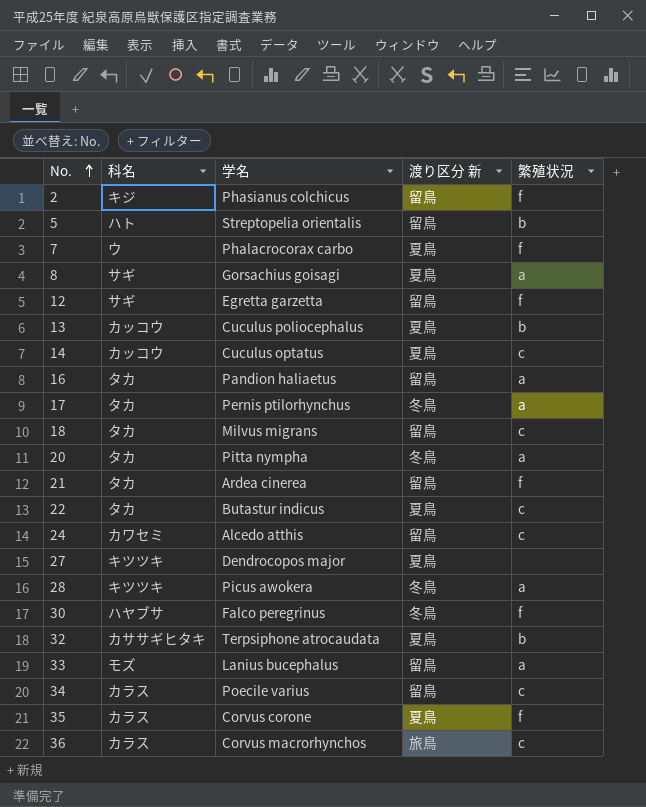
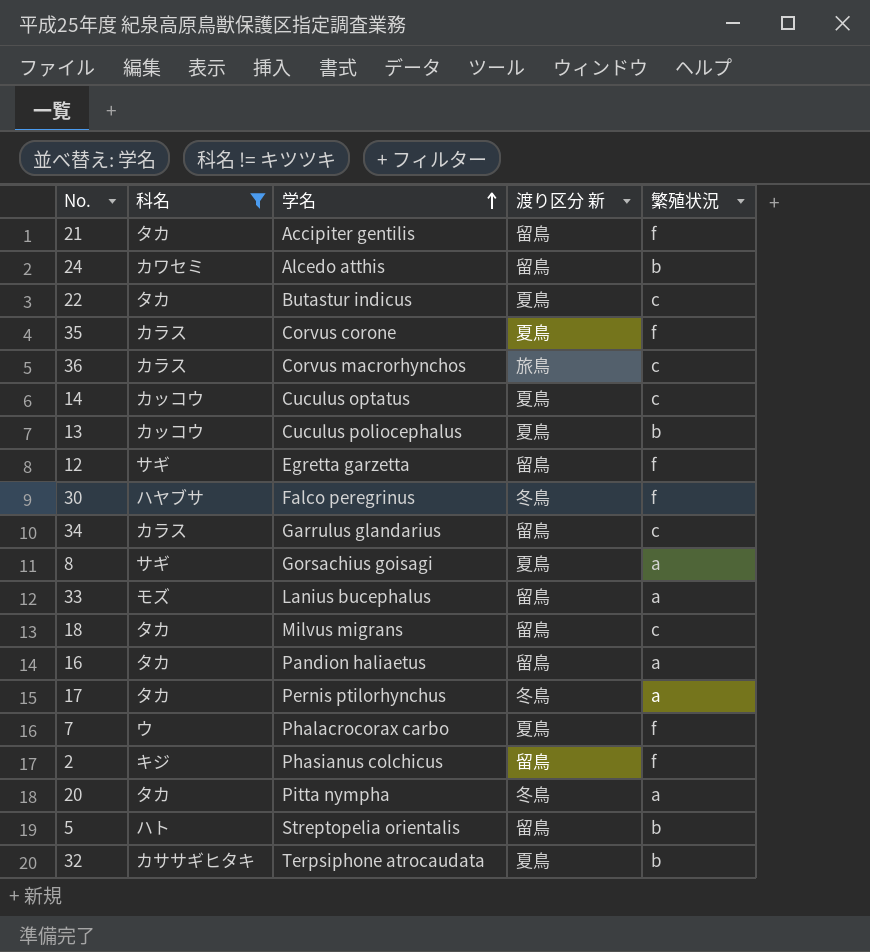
filter: none -> 科名 != キツツキ
row order: No. ascending -> 学名 ascending
21 | 学名: Ardea cinerea -> Accipiter gentilis
24 | 繁殖状況: c -> b
34 | 学名: Poecile varius -> Garrulus glandarius

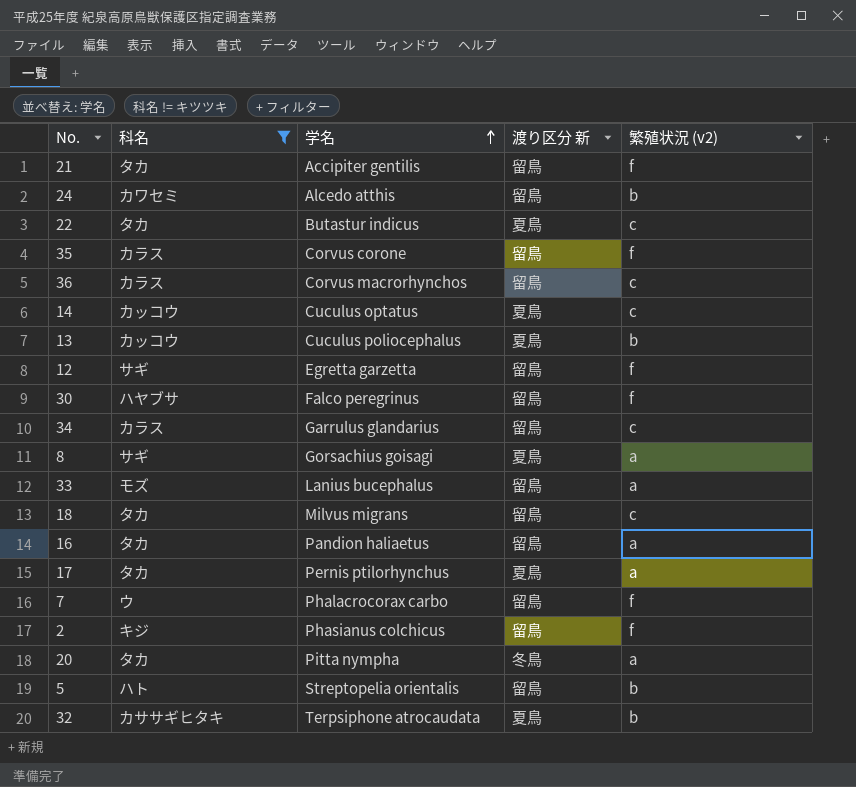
column name: 繁殖状況 -> 繁殖状況 (v2)
35 | 渡り区分 新: 夏鳥 -> 留鳥
36 | 渡り区分 新: 旅鳥 -> 留鳥
30 | 渡り区分 新: 冬鳥 -> 留鳥
17 | 渡り区分 新: 冬鳥 -> 夏鳥
7 | 渡り区分 新: 夏鳥 -> 留鳥

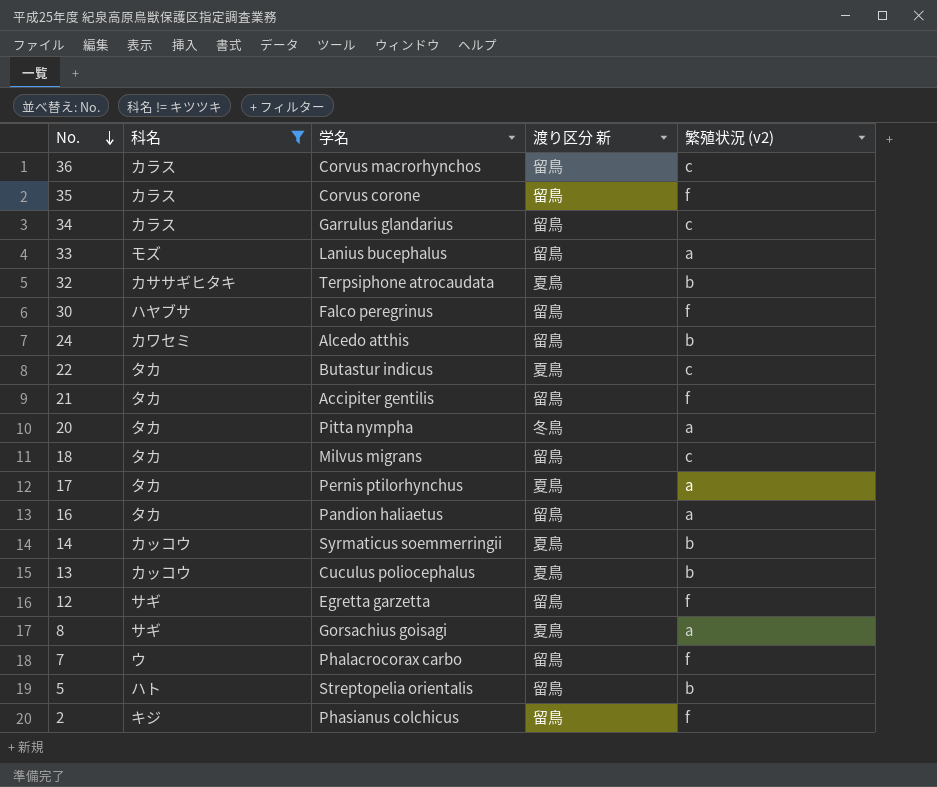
row order: 学名 ascending -> No. descending
14 | 学名: Cuculus optatus -> Syrmaticus soemmerringii
14 | 繁殖状況 (v2): c -> b

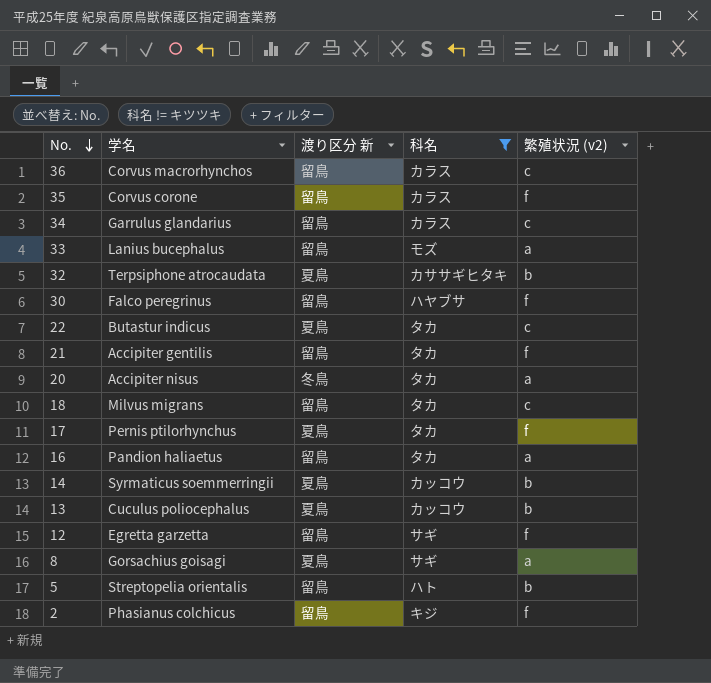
column 科名 | position: 2 -> 4
row 24: カワセミ | Alcedo atthis | 留鳥 | b -> none
row 7: ウ | Phalacrocorax carbo | 留鳥 | f -> none
20 | 学名: Pitta nympha -> Accipiter nisus
17 | 繁殖状況 (v2): a -> f

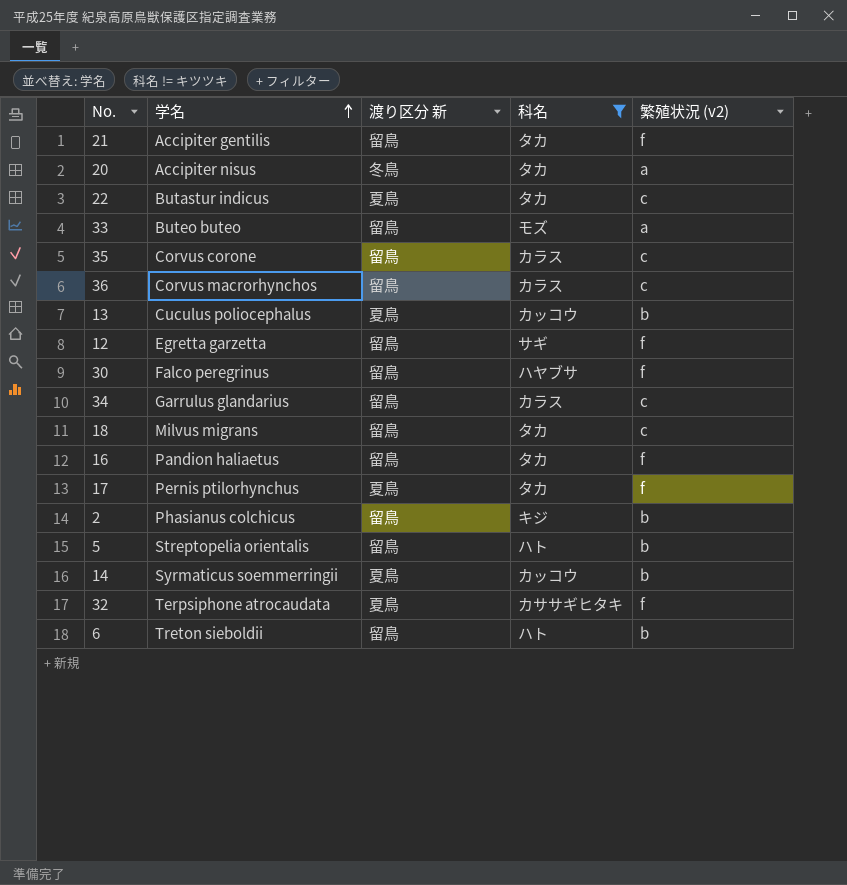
row order: No. descending -> 学名 ascending
row 8: Gorsachius goisagi | 夏鳥 | サギ | a -> none
33 | 学名: Lanius bucephalus -> Buteo buteo
35 | 繁殖状況 (v2): f -> c
16 | 繁殖状況 (v2): a -> f
2 | 繁殖状況 (v2): f -> b
32 | 繁殖状況 (v2): b -> f
row 6: none -> Treton sieboldii | 留鳥 | ハト | b

